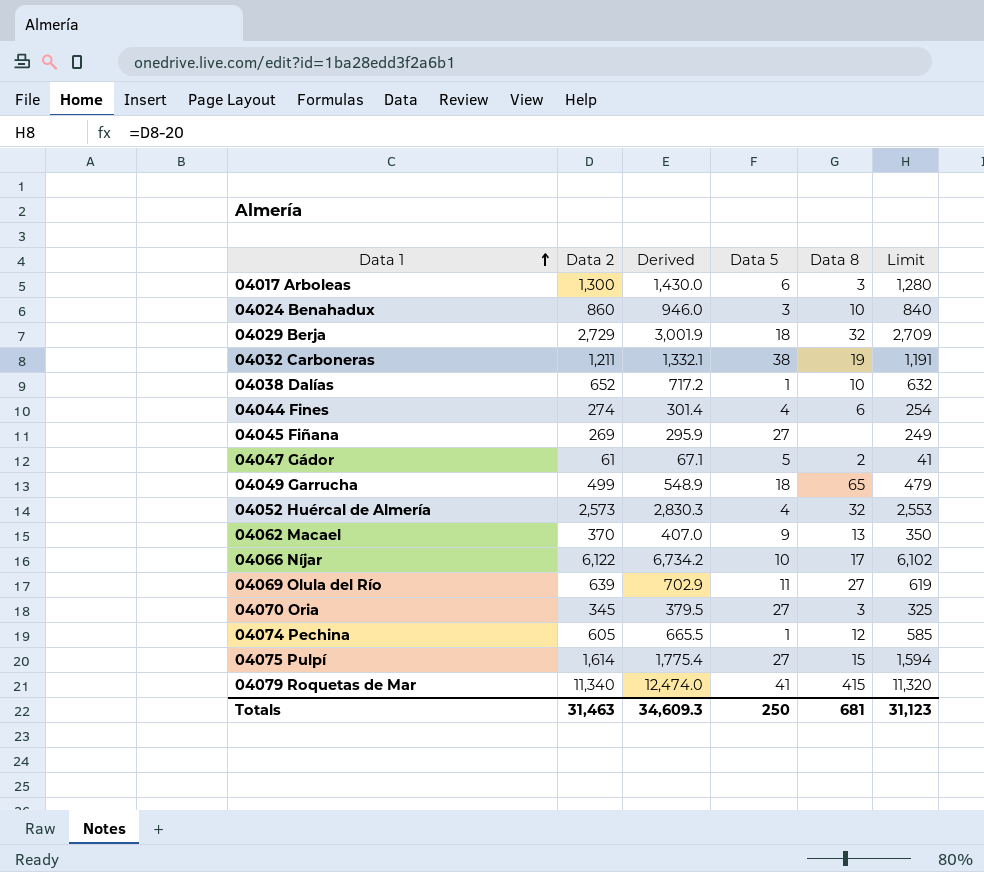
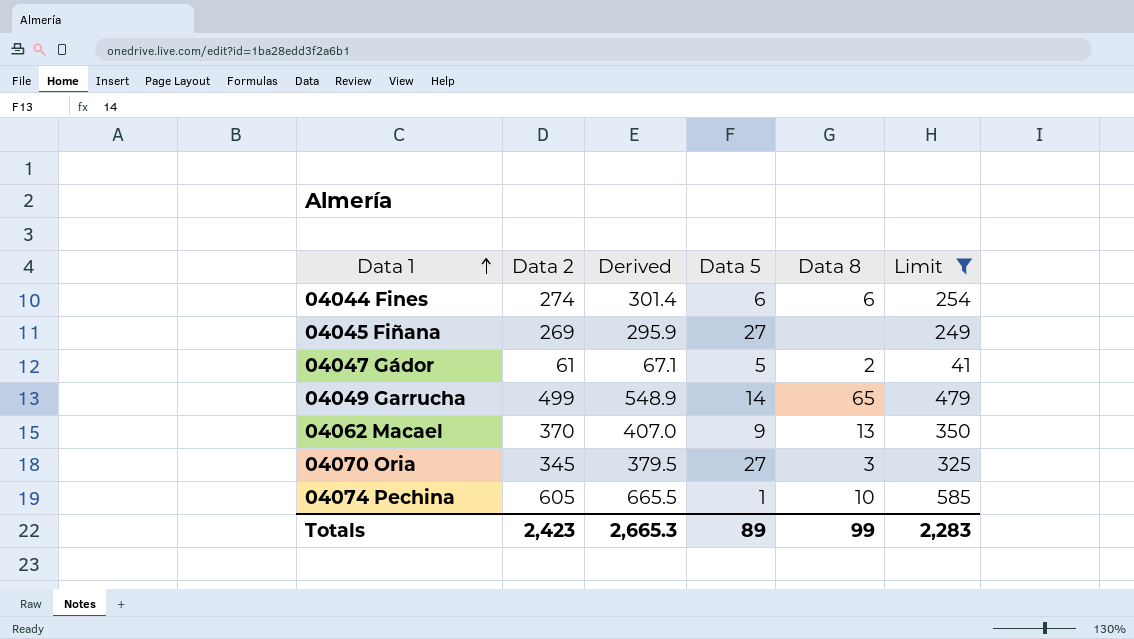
filter: none -> Limit <= 585
04044 Fines | Data 5: 4 -> 6
04049 Garrucha | Data 5: 18 -> 14
04074 Pechina | Data 8: 12 -> 10
Totals | Data 2: 31,463 -> 2,423
Totals | Derived: 34,609.3 -> 2,665.3
Totals | Data 5: 250 -> 89
Totals | Data 8: 681 -> 99
Totals | Limit: 31,123 -> 2,283

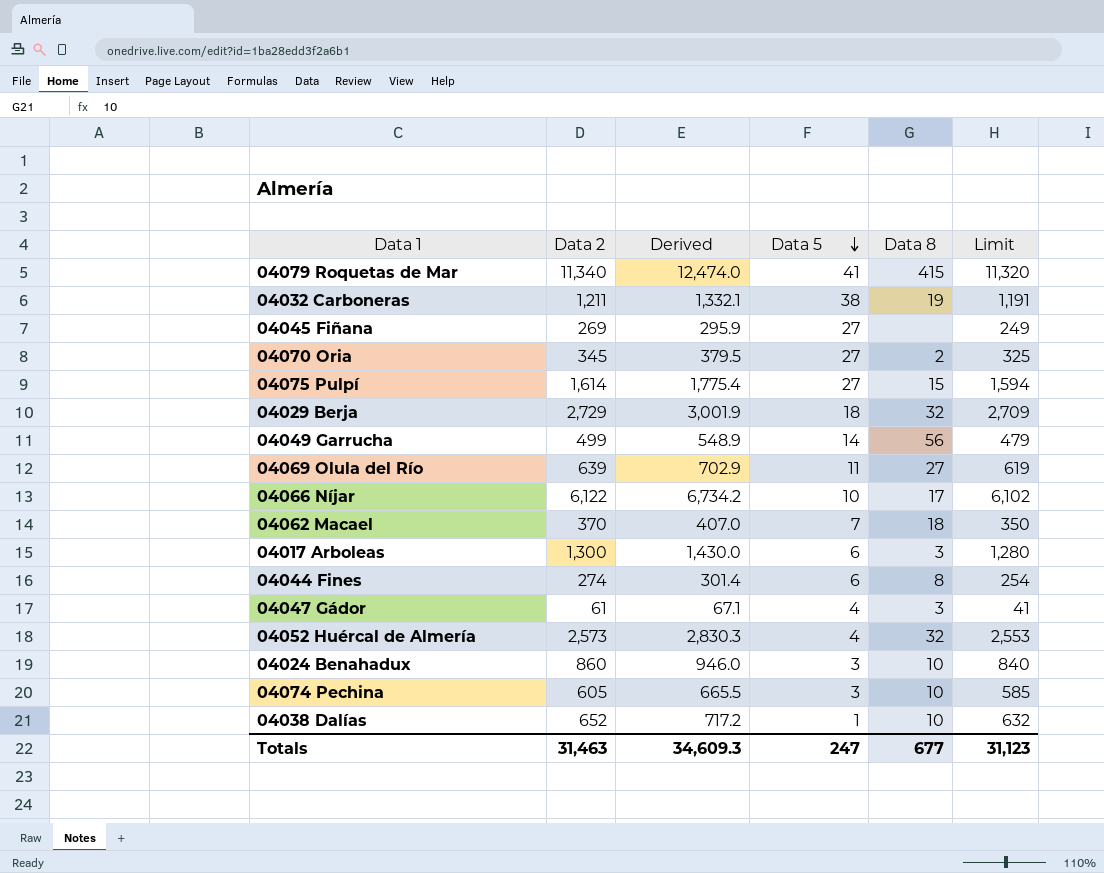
filter: Limit <= 585 -> none
row order: Data 1 ascending -> Data 5 descending
04070 Oria | Data 8: 3 -> 2
04049 Garrucha | Data 8: 65 -> 56
04062 Macael | Data 5: 9 -> 7
04062 Macael | Data 8: 13 -> 18
04044 Fines | Data 8: 6 -> 8
04047 Gádor | Data 5: 5 -> 4
04047 Gádor | Data 8: 2 -> 3
04074 Pechina | Data 5: 1 -> 3
Totals | Data 2: 2,423 -> 31,463
Totals | Derived: 2,665.3 -> 34,609.3
Totals | Data 5: 89 -> 247
Totals | Data 8: 99 -> 677
Totals | Limit: 2,283 -> 31,123

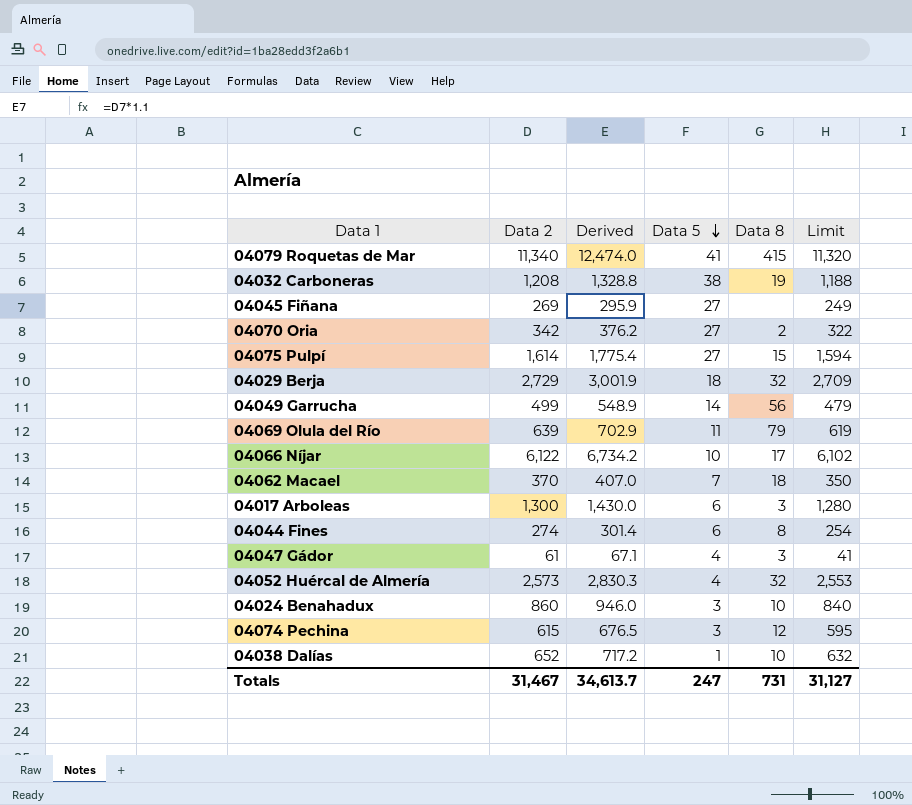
04032 Carboneras | Data 2: 1,211 -> 1,208
04032 Carboneras | Derived: 1,332.1 -> 1,328.8
04032 Carboneras | Limit: 1,191 -> 1,188
04070 Oria | Data 2: 345 -> 342
04070 Oria | Derived: 379.5 -> 376.2
04070 Oria | Limit: 325 -> 322
04069 Olula del Río | Data 8: 27 -> 79
04074 Pechina | Data 2: 605 -> 615
04074 Pechina | Derived: 665.5 -> 676.5
04074 Pechina | Data 8: 10 -> 12
04074 Pechina | Limit: 585 -> 595
Totals | Data 2: 31,463 -> 31,467
Totals | Derived: 34,609.3 -> 34,613.7
Totals | Data 8: 677 -> 731
Totals | Limit: 31,123 -> 31,127

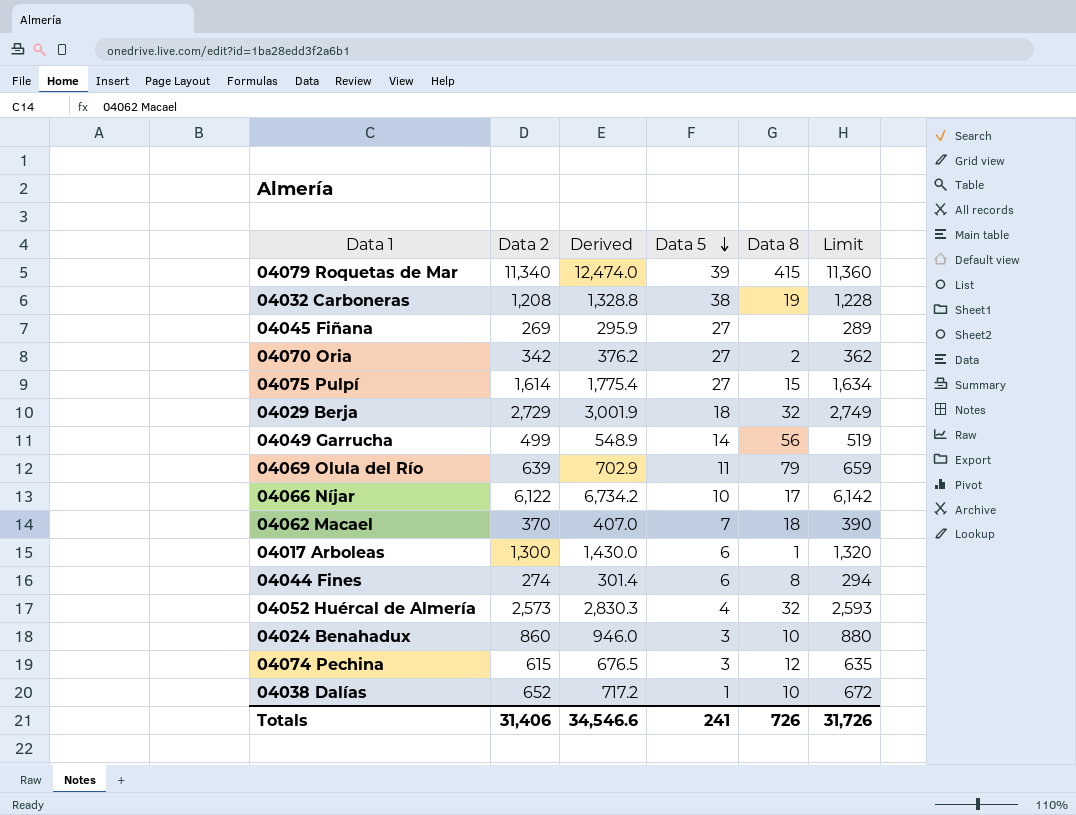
column Limit | formula: [Data 2] - 20 -> [Data 2] + 20
row 04047 Gádor: 61 | 67.1 | 4 | 3 | 41 -> none
04079 Roquetas de Mar | Data 5: 41 -> 39
04017 Arboleas | Data 8: 3 -> 1
Totals | Data 2: 31,467 -> 31,406
Totals | Derived: 34,613.7 -> 34,546.6
Totals | Data 5: 247 -> 241
Totals | Data 8: 731 -> 726
Totals | Limit: 31,127 -> 31,726

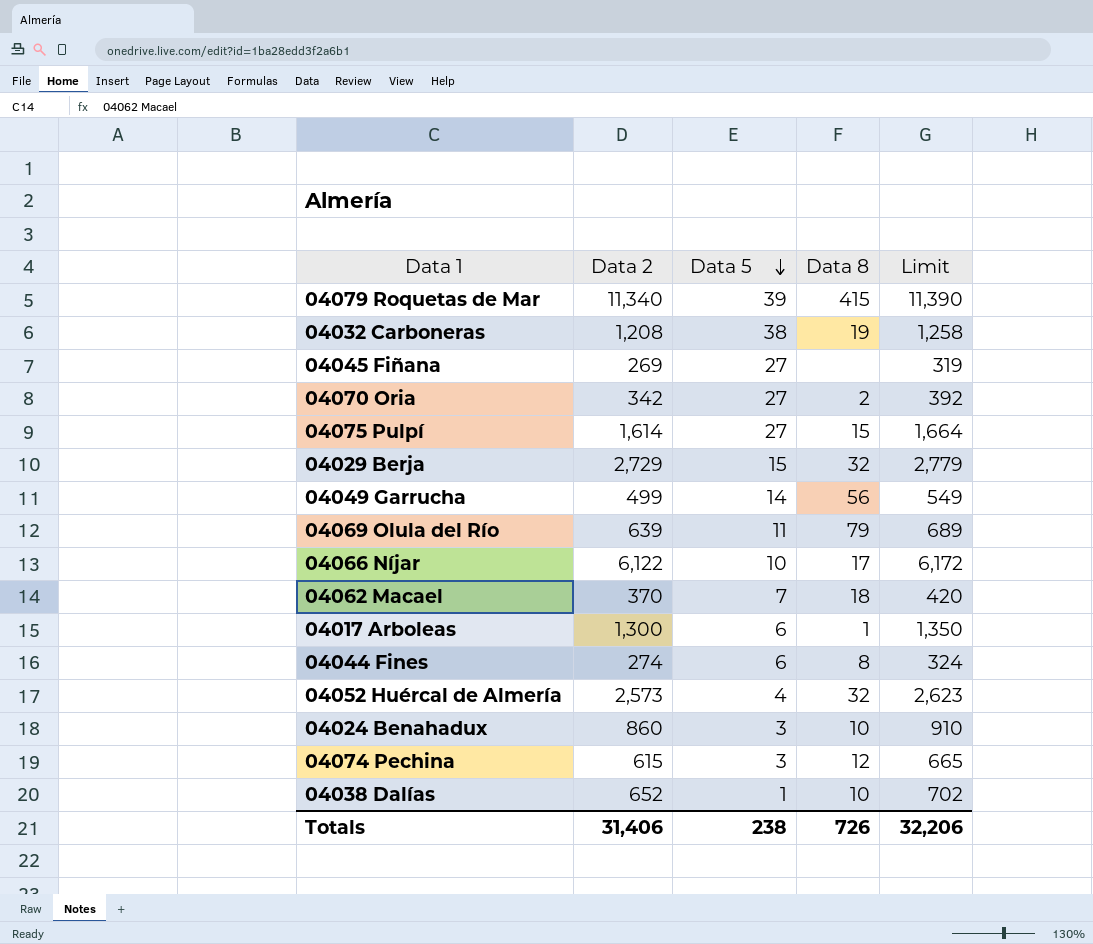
column Derived | formula: [Data 2] * 1.1 -> none
column Limit | formula: [Data 2] + 20 -> [Data 2] + 50
04029 Berja | Data 5: 18 -> 15
Totals | Data 5: 241 -> 238
Totals | Limit: 31,726 -> 32,206

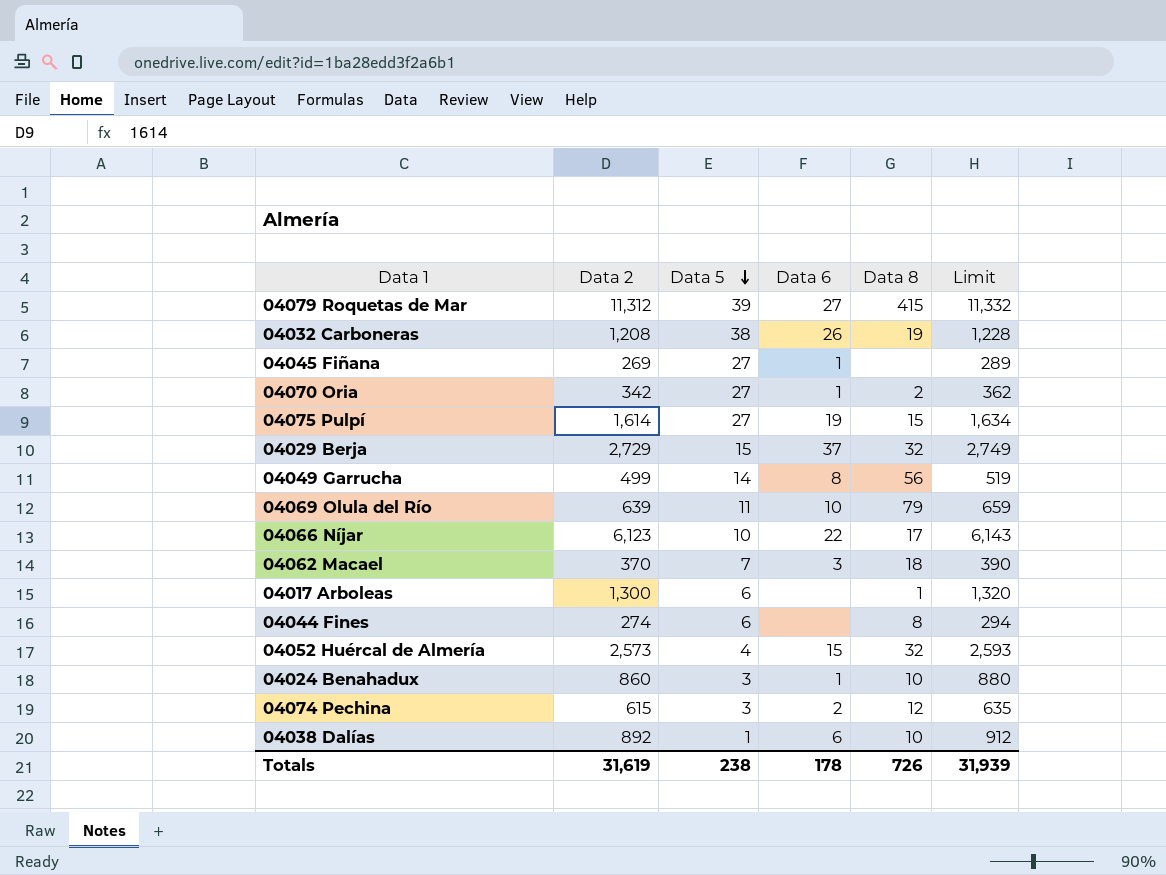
column Data 6 | position: none -> 4
column Limit | formula: [Data 2] + 50 -> [Data 2] + 20
04079 Roquetas de Mar | Data 2: 11,340 -> 11,312
04066 Níjar | Data 2: 6,122 -> 6,123
04038 Dalías | Data 2: 652 -> 892
Totals | Data 2: 31,406 -> 31,619
Totals | Limit: 32,206 -> 31,939

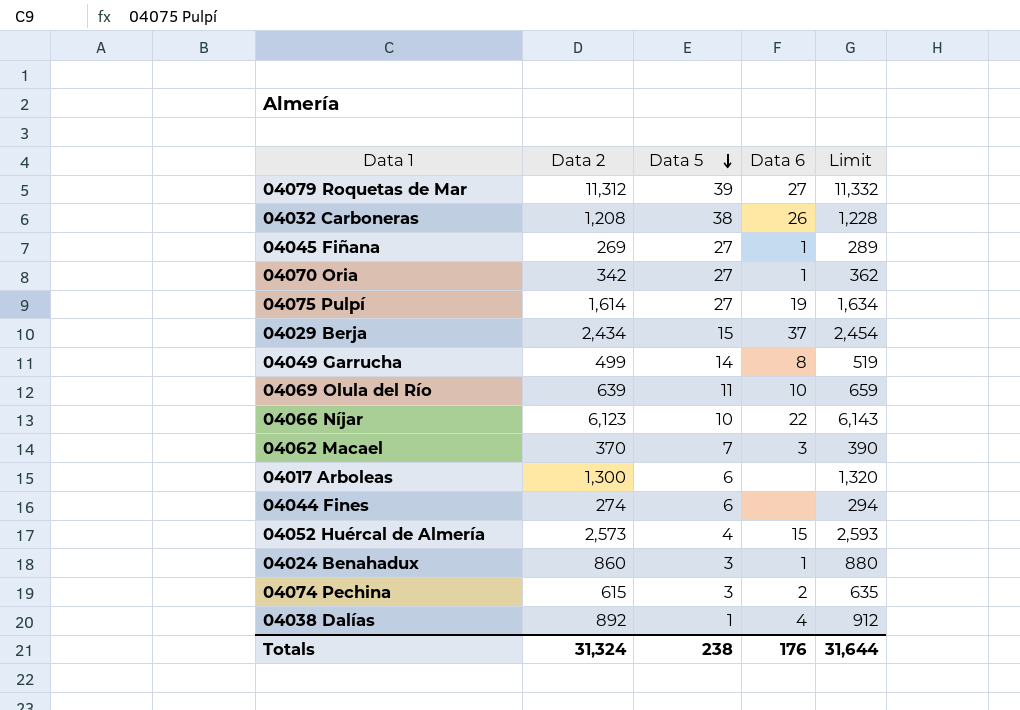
column Data 8 | position: 5 -> none
04029 Berja | Data 2: 2,729 -> 2,434
04029 Berja | Limit: 2,749 -> 2,454
04038 Dalías | Data 6: 6 -> 4
Totals | Data 2: 31,619 -> 31,324
Totals | Data 6: 178 -> 176
Totals | Limit: 31,939 -> 31,644

